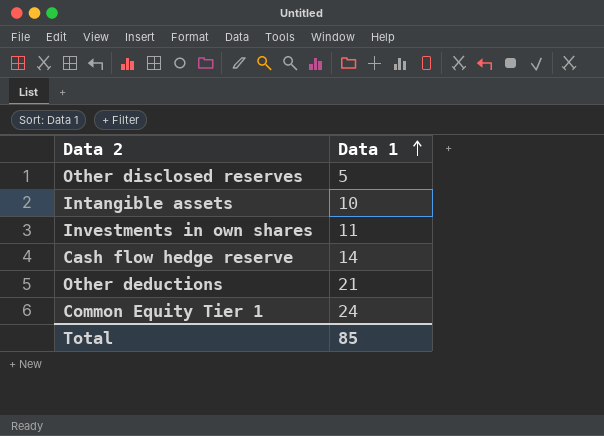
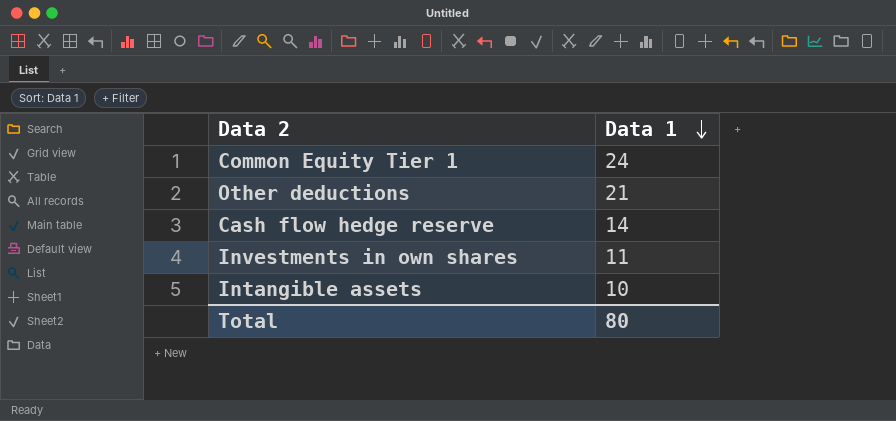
row order: Data 1 ascending -> Data 1 descending
row Other disclosed reserves: 5 -> none
Total | Data 1: 85 -> 80

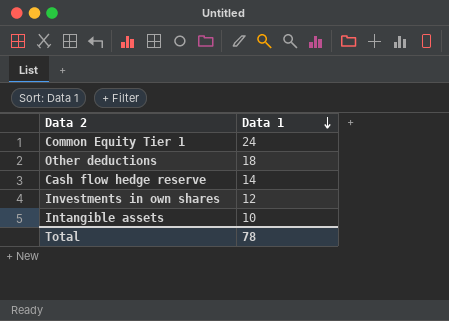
Other deductions | Data 1: 21 -> 18
Investments in own shares | Data 1: 11 -> 12
Total | Data 1: 80 -> 78

